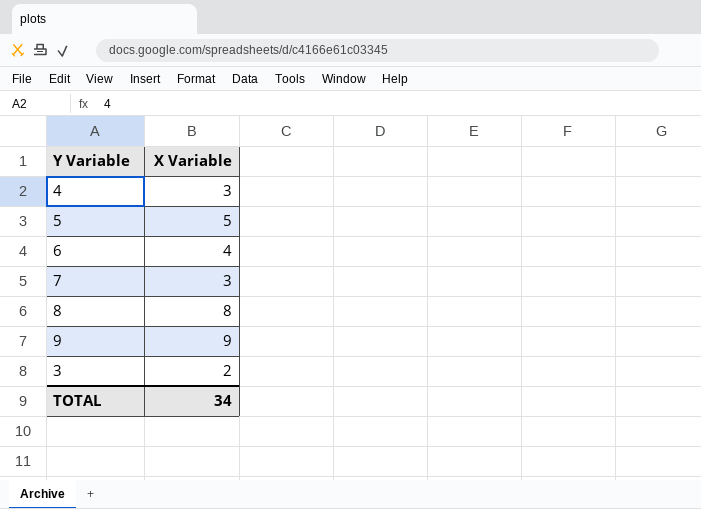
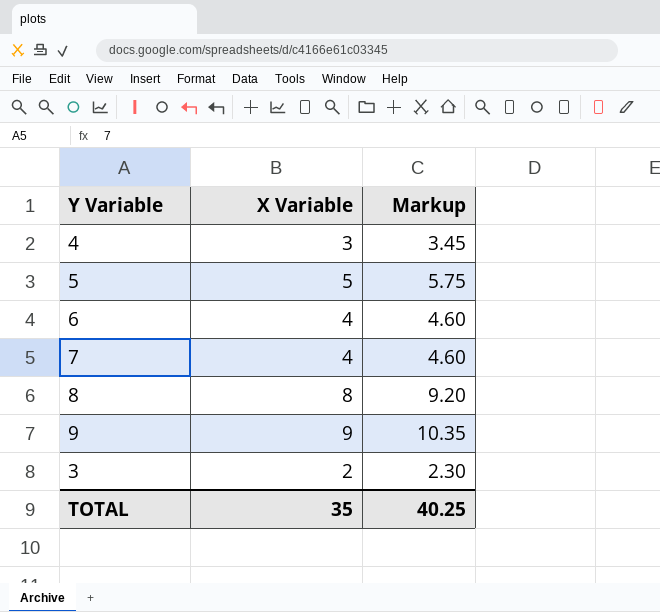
column Markup | formula: none -> [X Variable] * 1.15
7 | X Variable: 3 -> 4
TOTAL | X Variable: 34 -> 35

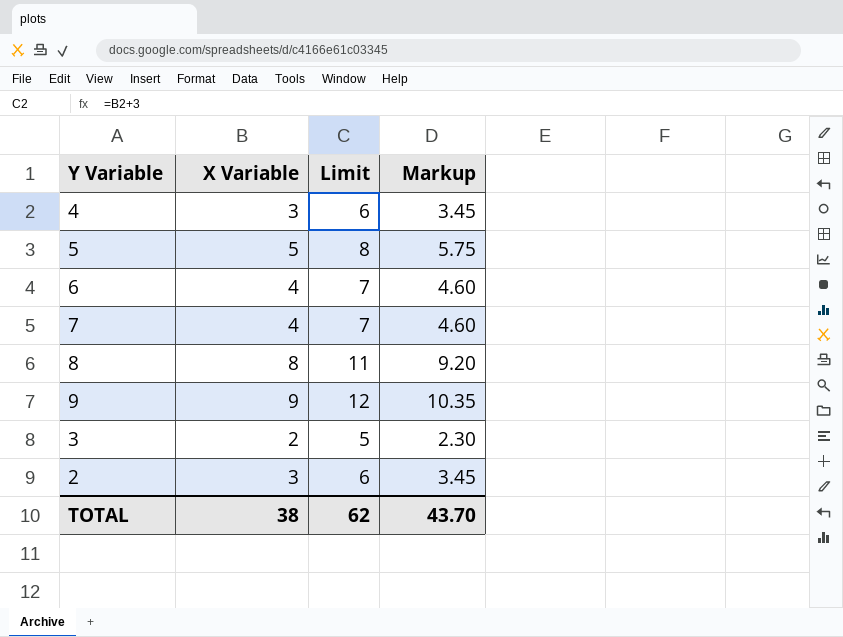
column Limit | formula: none -> [X Variable] + 3
row 2: none -> 3 | 6 | 3.45
TOTAL | X Variable: 35 -> 38
TOTAL | Markup: 40.25 -> 43.70

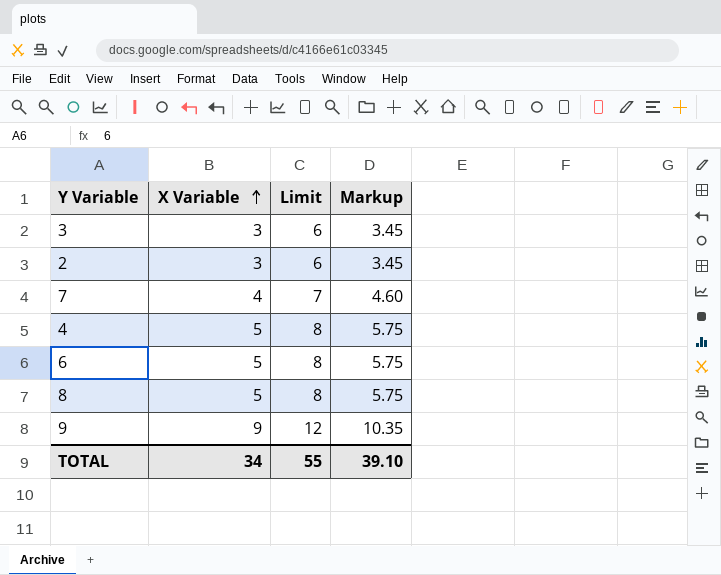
row order: none -> X Variable ascending
row 5: 5 | 8 | 5.75 -> none
3 | X Variable: 2 -> 3
3 | Limit: 5 -> 6
3 | Markup: 2.30 -> 3.45
4 | X Variable: 3 -> 5
4 | Limit: 6 -> 8
4 | Markup: 3.45 -> 5.75
6 | X Variable: 4 -> 5
6 | Limit: 7 -> 8
6 | Markup: 4.60 -> 5.75
8 | X Variable: 8 -> 5
8 | Limit: 11 -> 8
8 | Markup: 9.20 -> 5.75
TOTAL | X Variable: 38 -> 34
TOTAL | Limit: 62 -> 55
TOTAL | Markup: 43.70 -> 39.10

